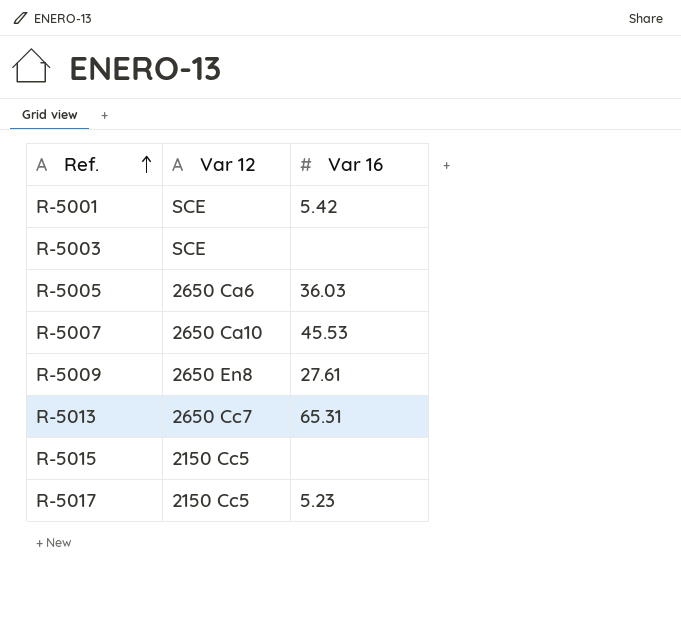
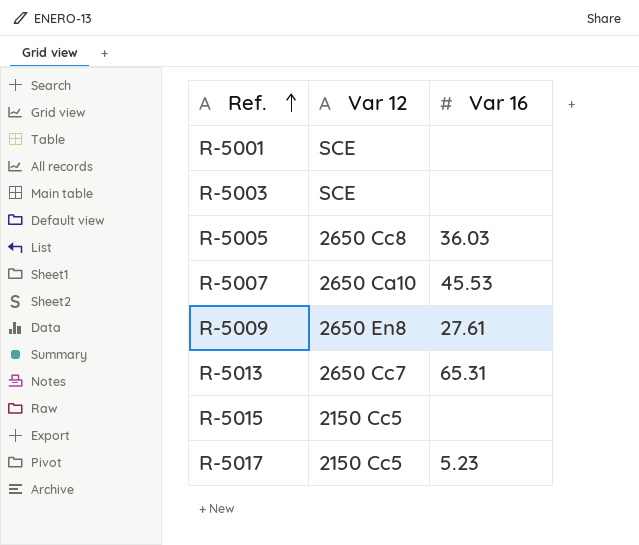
R-5001 | Var 16: 5.42 -> none
R-5005 | Var 12: 2650 Ca6 -> 2650 Cc8

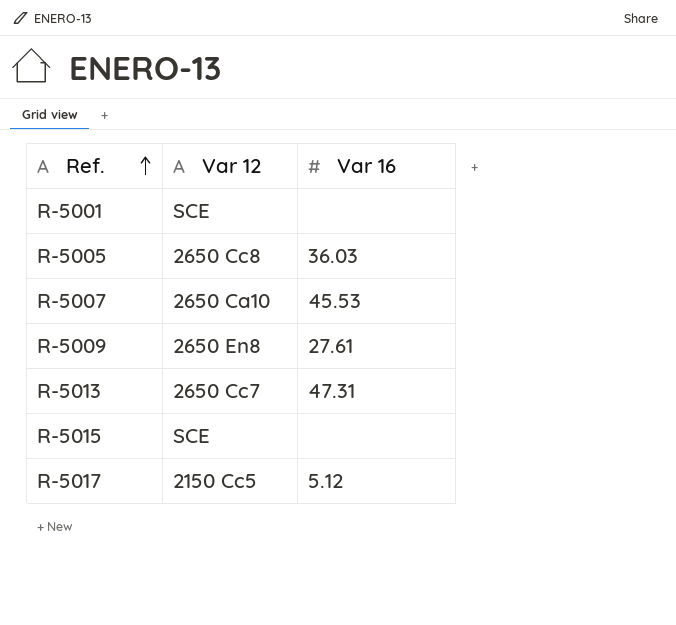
row R-5003: SCE | none -> none
R-5013 | Var 16: 65.31 -> 47.31
R-5015 | Var 12: 2150 Cc5 -> SCE
R-5017 | Var 16: 5.23 -> 5.12

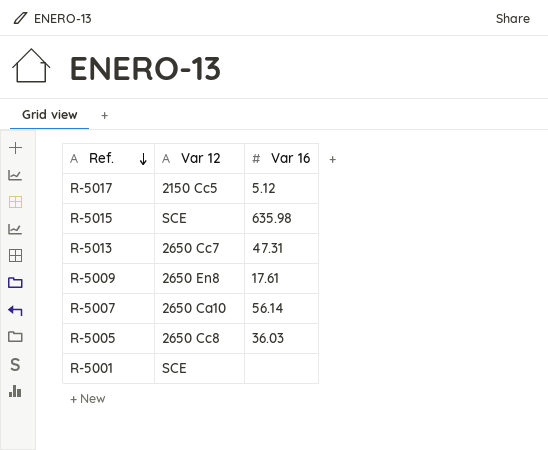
row order: Ref. ascending -> Ref. descending
R-5015 | Var 16: none -> 635.98
R-5009 | Var 16: 27.61 -> 17.61
R-5007 | Var 16: 45.53 -> 56.14

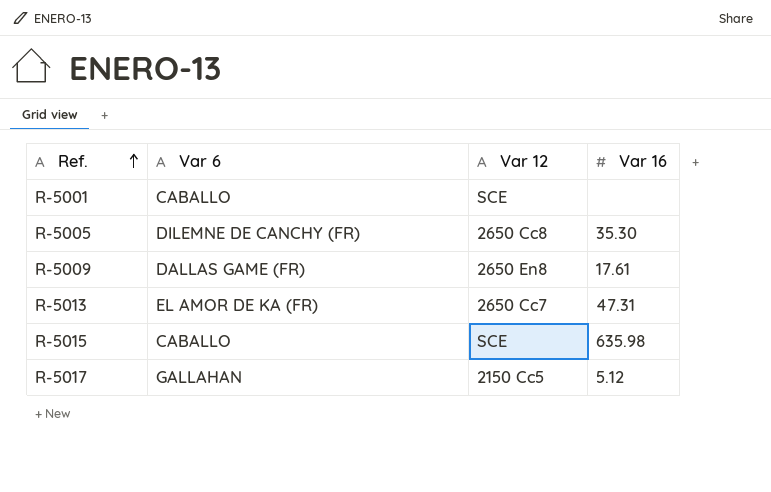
row order: Ref. descending -> Ref. ascending
column Var 6 | position: none -> 2
row R-5007: 2650 Ca10 | 56.14 -> none
R-5005 | Var 16: 36.03 -> 35.30

